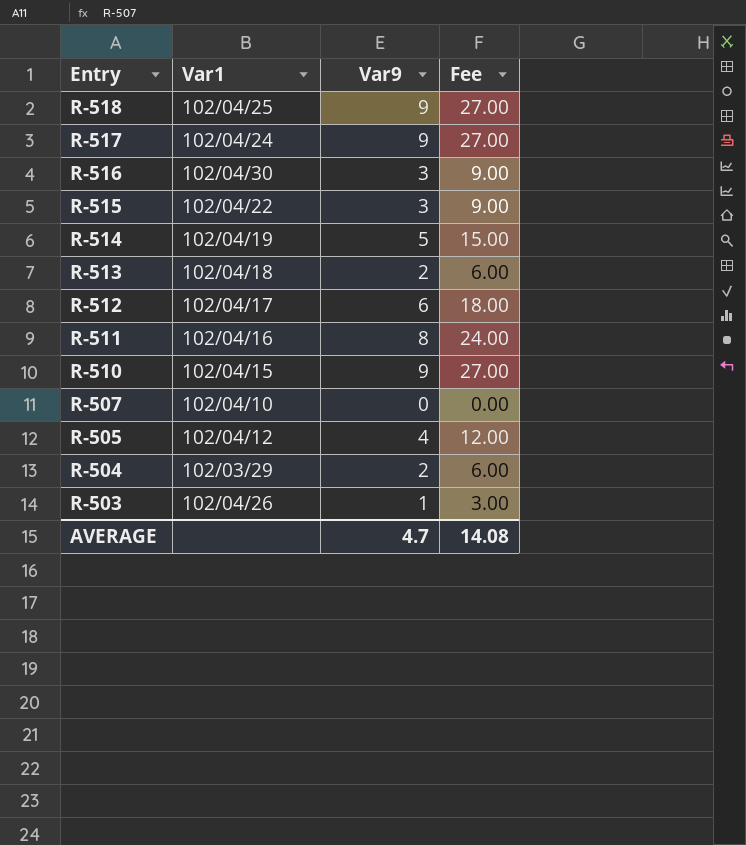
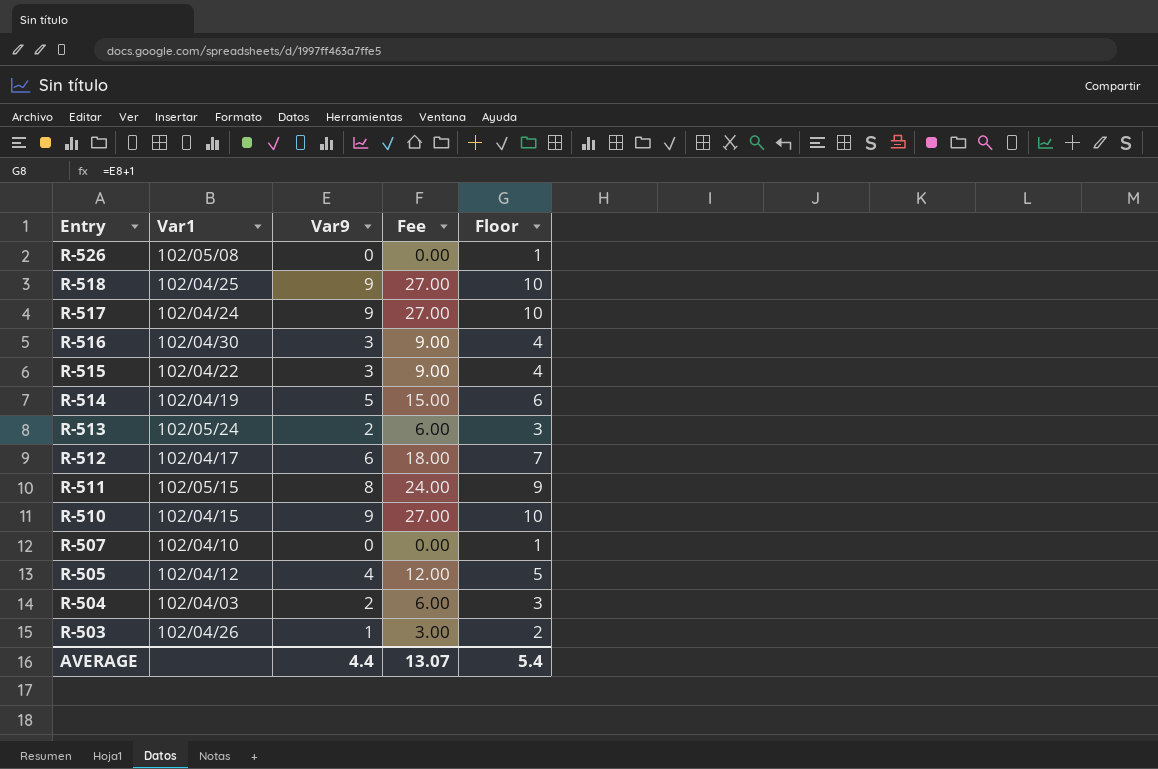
column Floor | formula: none -> [Var9] + 1
row R-526: none -> 102/05/08 | 0 | 0.00 | 1
R-513 | Var1: 102/04/18 -> 102/05/24
R-511 | Var1: 102/04/16 -> 102/05/15
R-504 | Var1: 102/03/29 -> 102/04/03
AVERAGE | Var9: 4.7 -> 4.4
AVERAGE | Fee: 14.08 -> 13.07

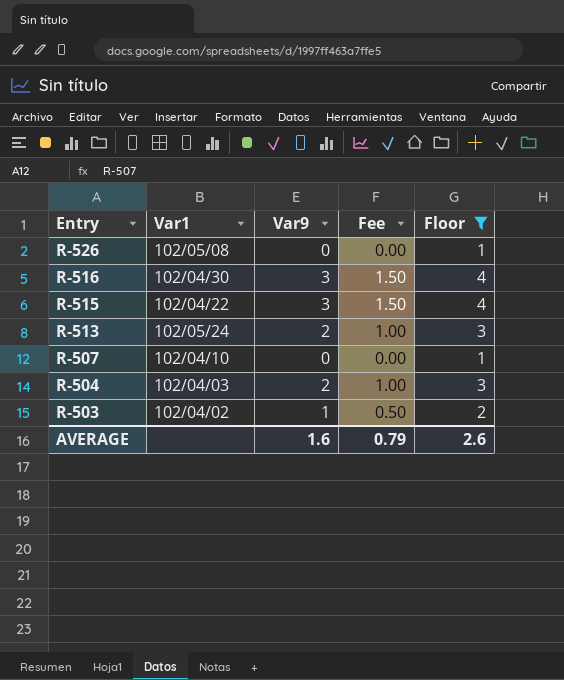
filter: none -> Floor <= 4
column Fee | formula: [Var9] * 3 -> [Var9] * 0.5
R-503 | Var1: 102/04/26 -> 102/04/02
AVERAGE | Var9: 4.4 -> 1.6
AVERAGE | Fee: 13.07 -> 0.79
AVERAGE | Floor: 5.4 -> 2.6

